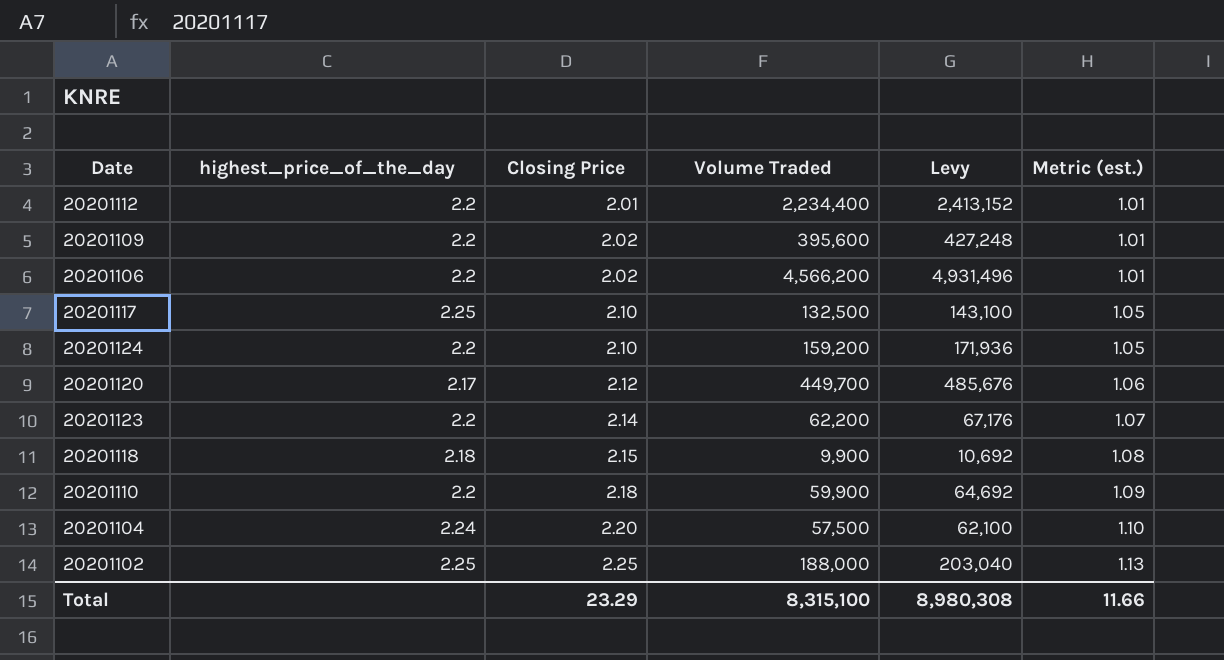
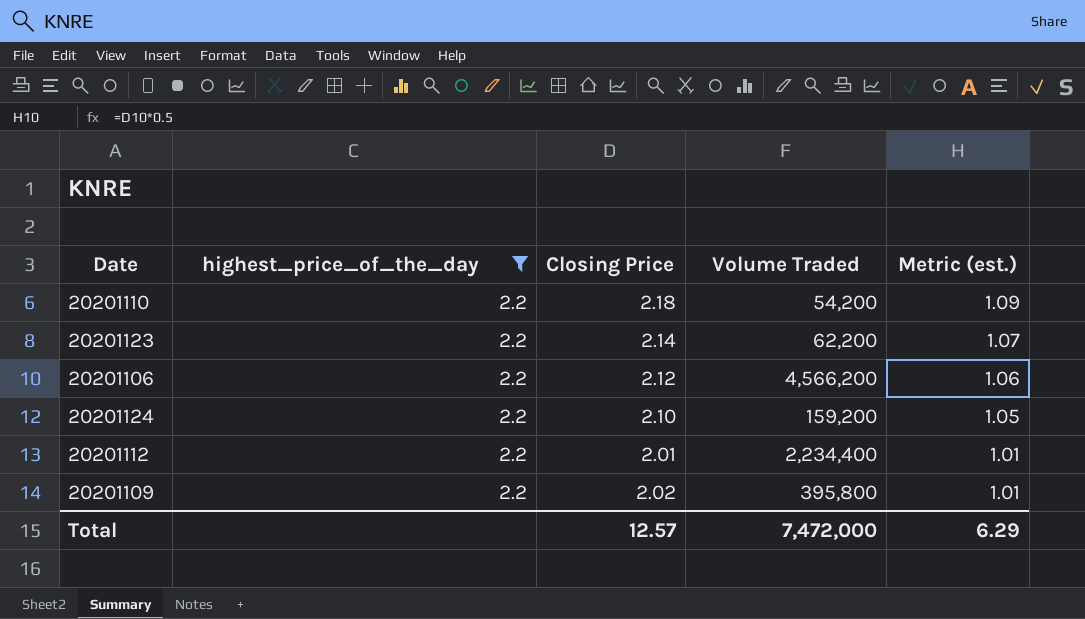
filter: none -> highest_price_of_the_day = 2.2
row order: Closing Price ascending -> Metric (est.) descending
column Levy | formula: [Volume Traded] * 1.08 -> none
20201110 | Volume Traded: 59,900 -> 54,200
20201106 | Closing Price: 2.02 -> 2.12
20201106 | Metric (est.): 1.01 -> 1.06
20201109 | Volume Traded: 395,600 -> 395,800
Total | Closing Price: 23.29 -> 12.57
Total | Volume Traded: 8,315,100 -> 7,472,000
Total | Metric (est.): 11.66 -> 6.29

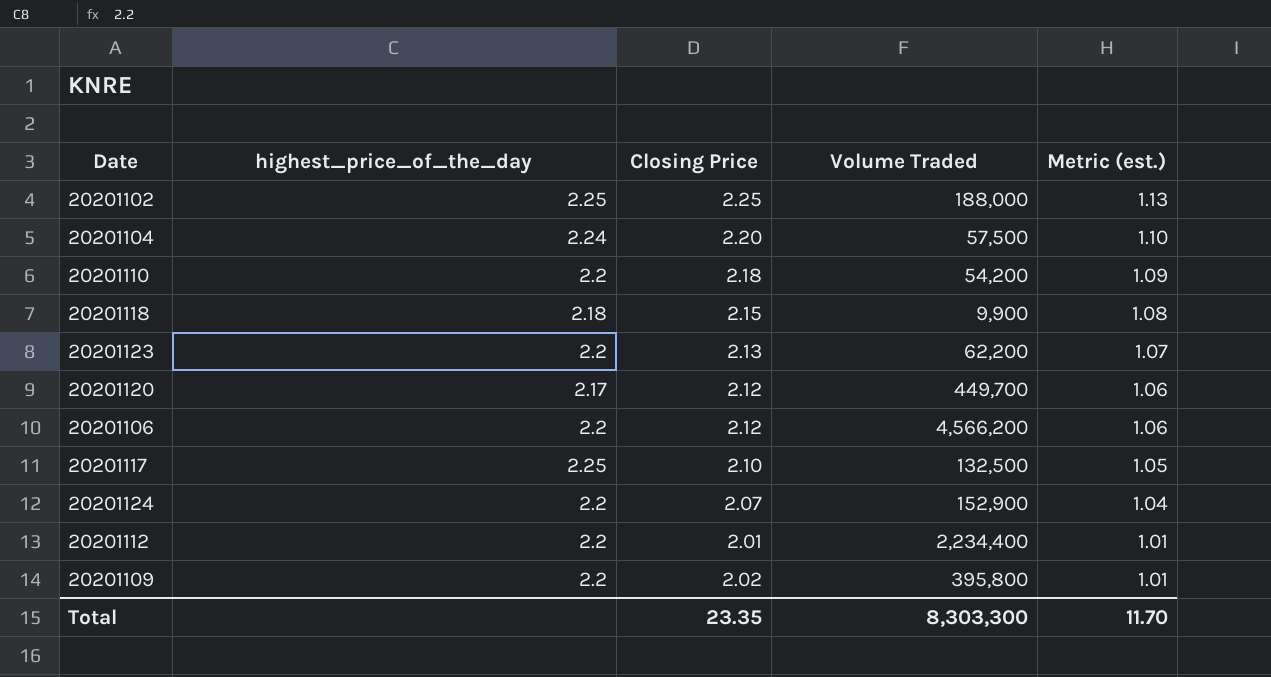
filter: highest_price_of_the_day = 2.2 -> none
20201123 | Closing Price: 2.14 -> 2.13
20201124 | Closing Price: 2.10 -> 2.07
20201124 | Volume Traded: 159,200 -> 152,900
20201124 | Metric (est.): 1.05 -> 1.04
Total | Closing Price: 12.57 -> 23.35
Total | Volume Traded: 7,472,000 -> 8,303,300
Total | Metric (est.): 6.29 -> 11.70

